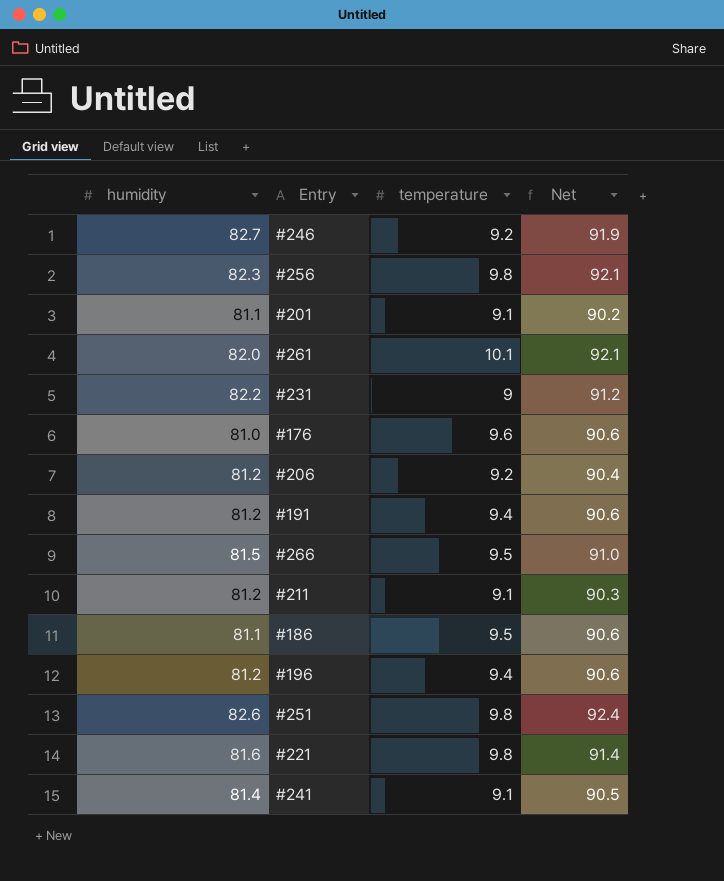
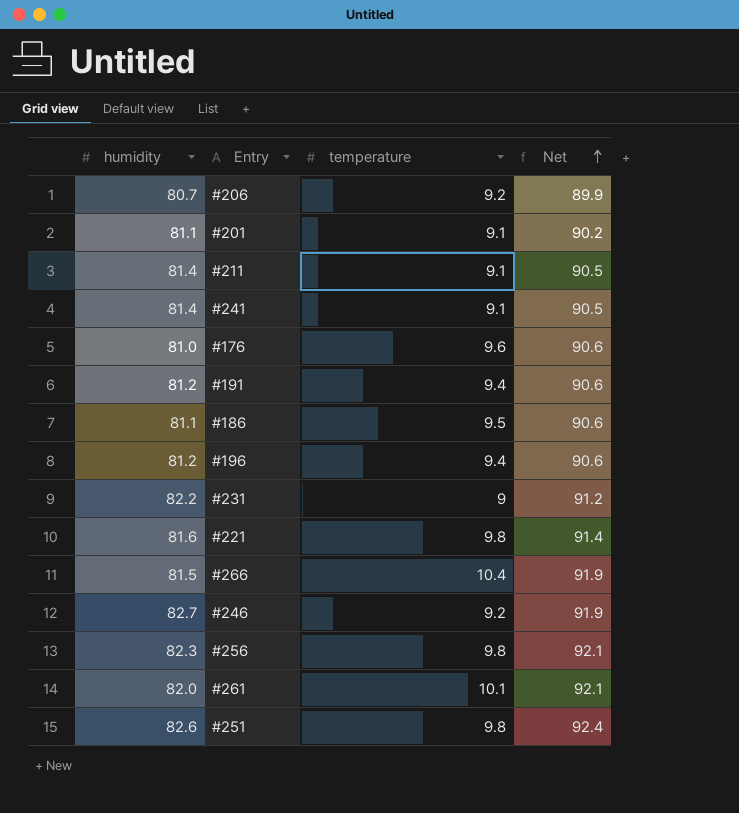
row order: none -> Net ascending
#206 | humidity: 81.2 -> 80.7
#206 | Net: 90.4 -> 89.9
#211 | humidity: 81.2 -> 81.4
#211 | Net: 90.3 -> 90.5
#266 | temperature: 9.5 -> 10.4
#266 | Net: 91.0 -> 91.9

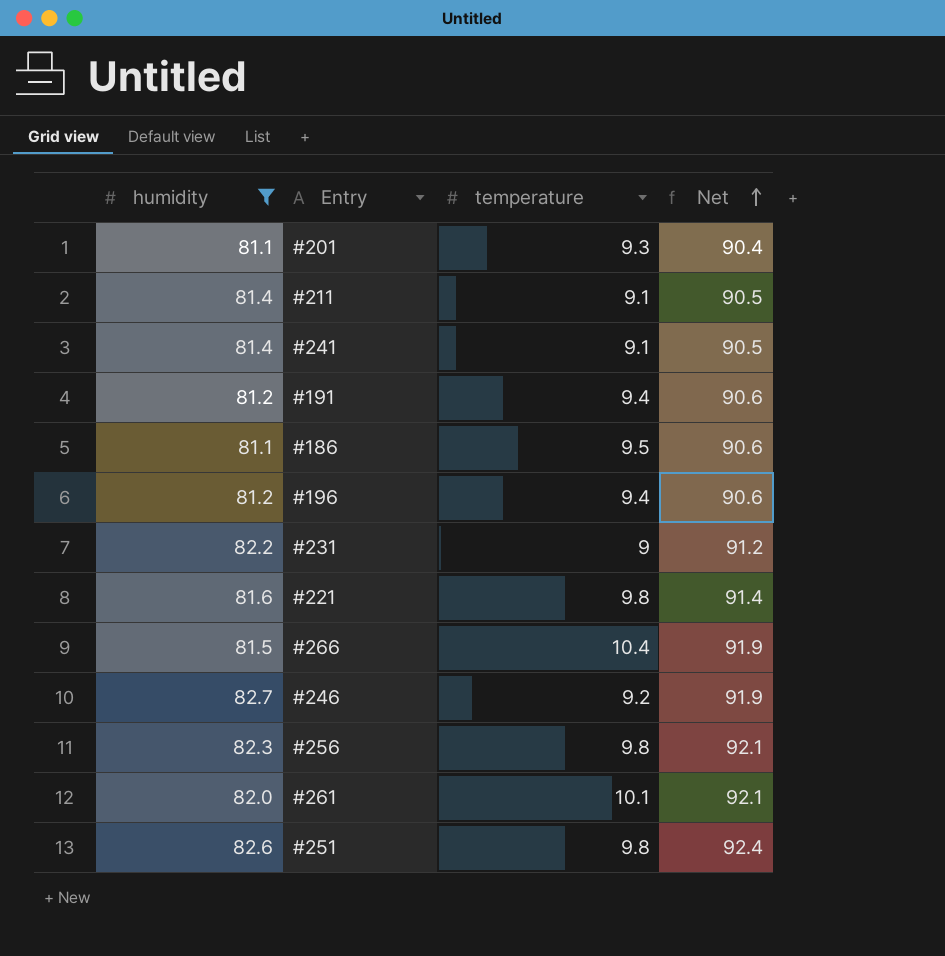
filter: none -> humidity >= 81.1
#201 | temperature: 9.1 -> 9.3
#201 | Net: 90.2 -> 90.4

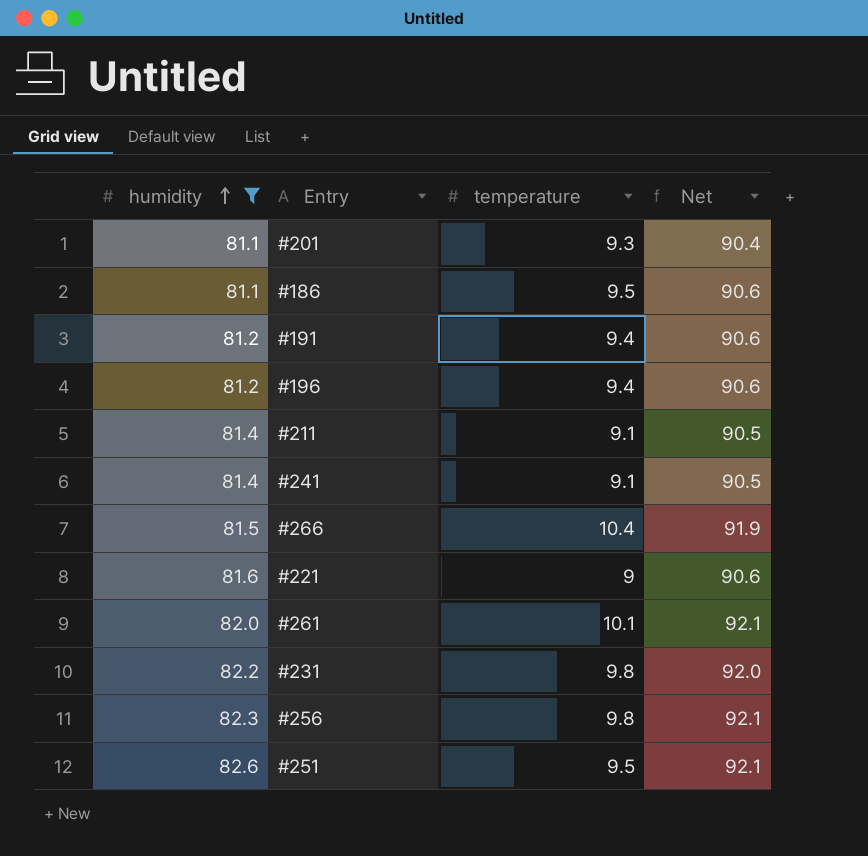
row order: Net ascending -> humidity ascending
row #246: 82.7 | 9.2 | 91.9 -> none
#221 | temperature: 9.8 -> 9
#221 | Net: 91.4 -> 90.6
#231 | temperature: 9 -> 9.8
#231 | Net: 91.2 -> 92.0
#251 | temperature: 9.8 -> 9.5
#251 | Net: 92.4 -> 92.1

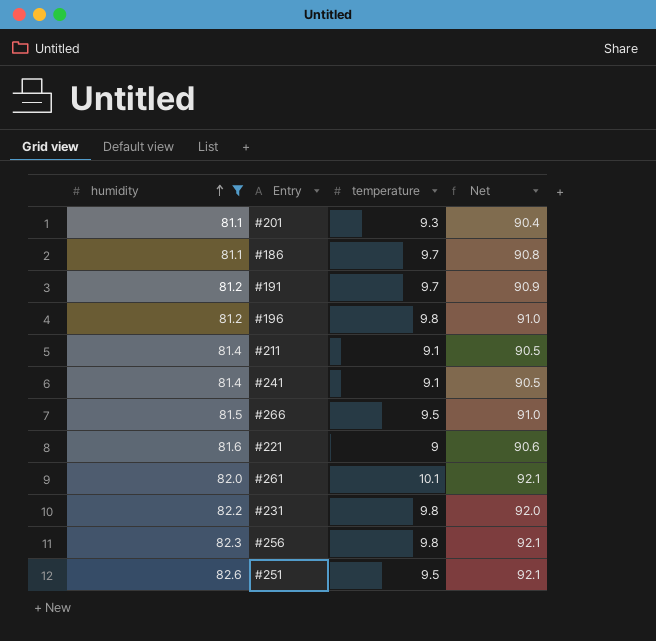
#186 | temperature: 9.5 -> 9.7
#186 | Net: 90.6 -> 90.8
#191 | temperature: 9.4 -> 9.7
#191 | Net: 90.6 -> 90.9
#196 | temperature: 9.4 -> 9.8
#196 | Net: 90.6 -> 91.0
#266 | temperature: 10.4 -> 9.5
#266 | Net: 91.9 -> 91.0

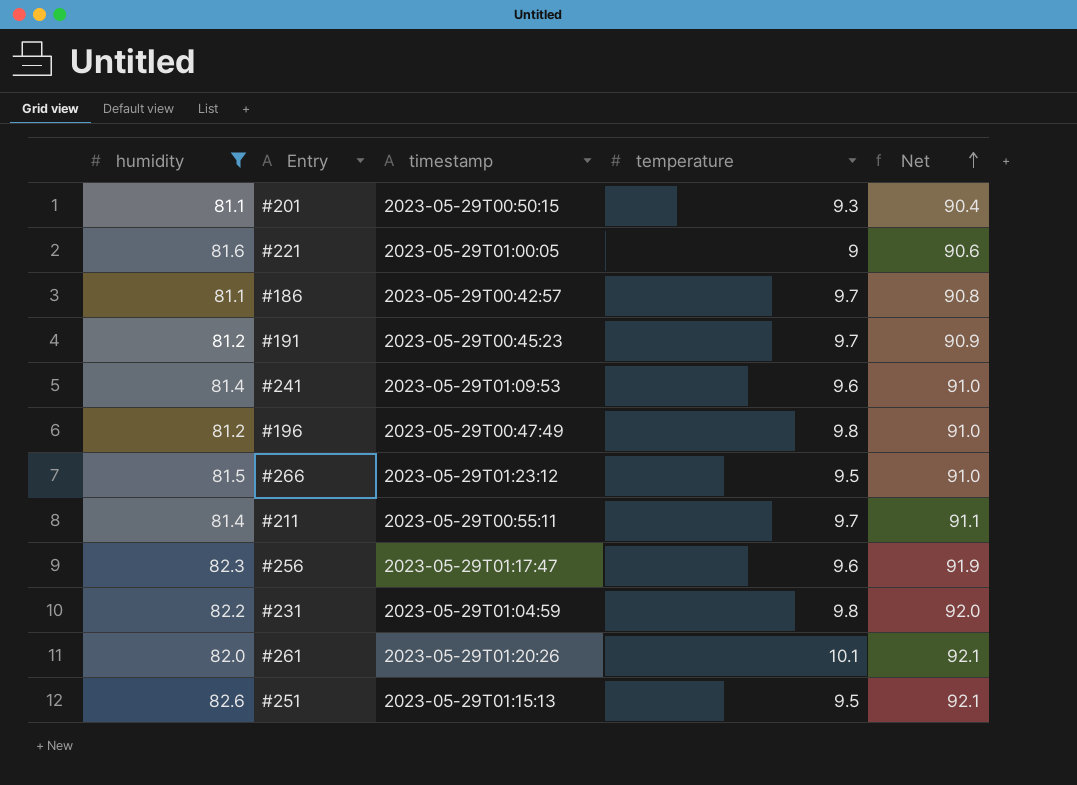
row order: humidity ascending -> Net ascending
column timestamp | position: none -> 3
#241 | temperature: 9.1 -> 9.6
#241 | Net: 90.5 -> 91.0
#211 | temperature: 9.1 -> 9.7
#211 | Net: 90.5 -> 91.1
#256 | temperature: 9.8 -> 9.6
#256 | Net: 92.1 -> 91.9

